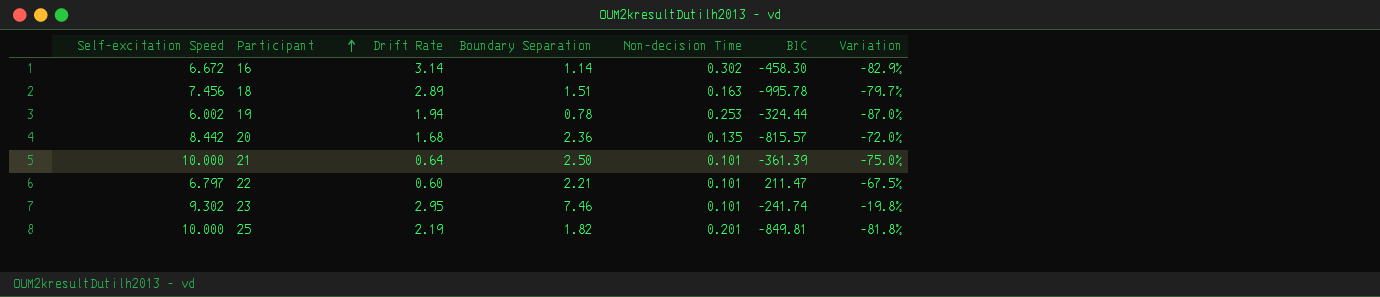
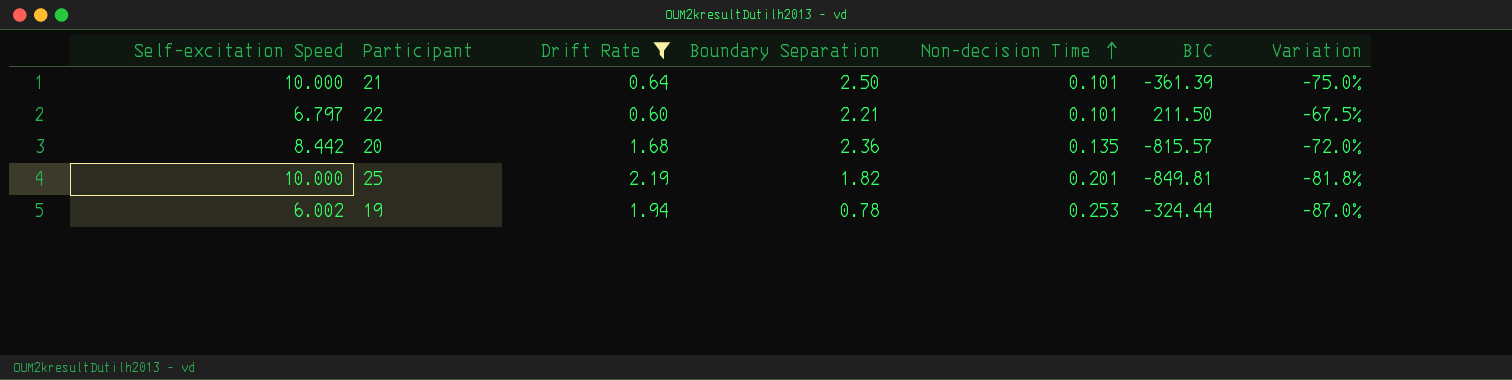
filter: none -> Drift Rate <= 2.19
row order: Participant ascending -> Non-decision Time ascending
22 | BIC: 211.47 -> 211.50

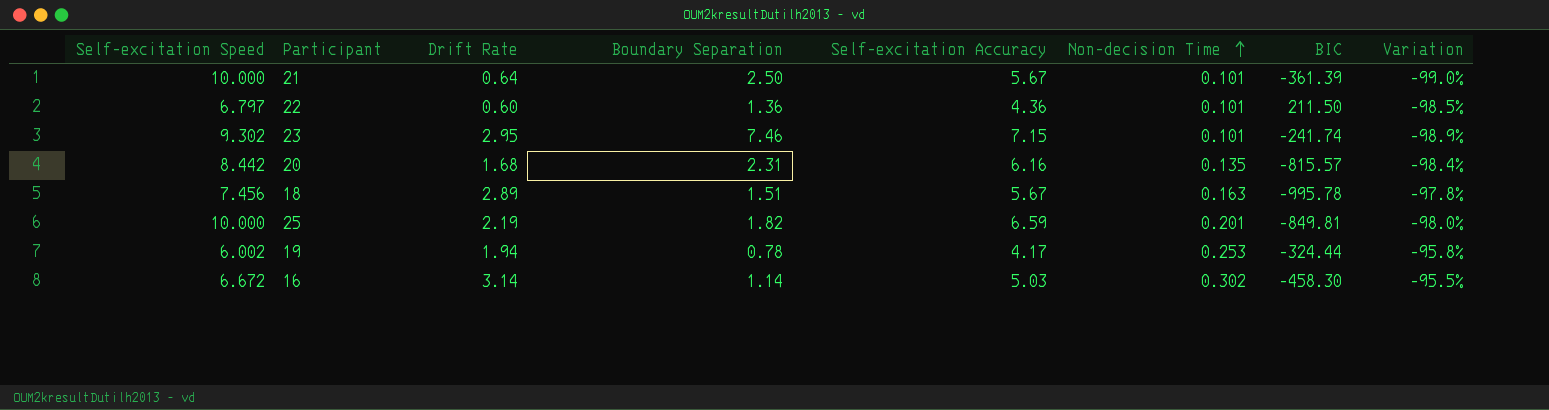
filter: Drift Rate <= 2.19 -> none
column Self-excitation Accuracy | position: none -> 5
column Variation | formula: ([Boundary Separation] - [Self-excitation Speed]) / [Self-excitation Speed] -> ([Non-decision Time] - [Self-excitation Speed]) / [Self-excitation Speed]
22 | Boundary Separation: 2.21 -> 1.36
20 | Boundary Separation: 2.36 -> 2.31

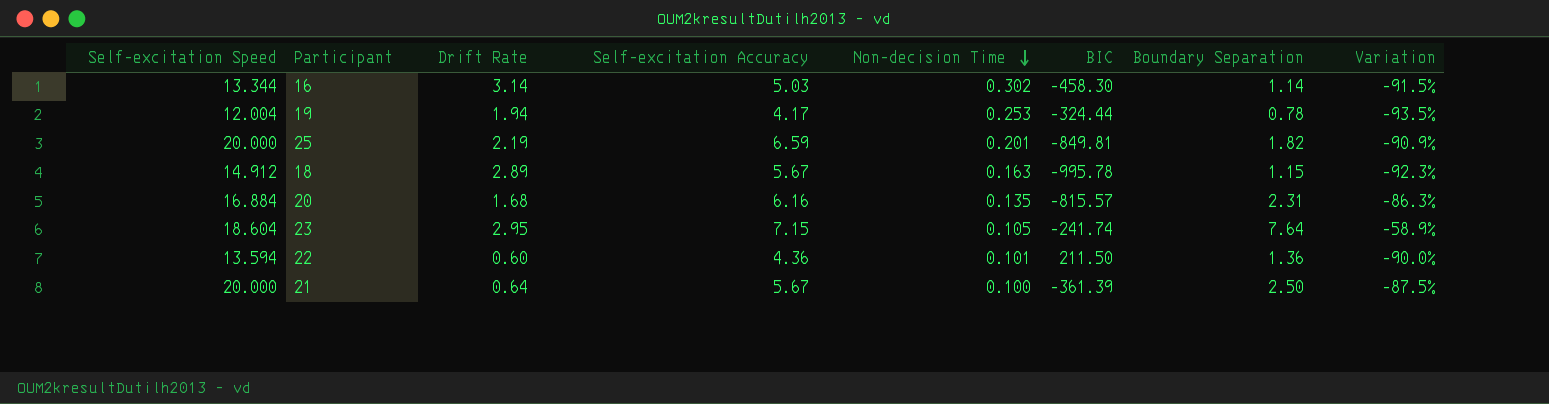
row order: Non-decision Time ascending -> Non-decision Time descending
column Boundary Separation | position: 4 -> 7
column Variation | formula: ([Non-decision Time] - [Self-excitation Speed]) / [Self-excitation Speed] -> ([Boundary Separation] - [Self-excitation Speed]) / [Self-excitation Speed]
16 | Self-excitation Speed: 6.672 -> 13.344
19 | Self-excitation Speed: 6.002 -> 12.004
25 | Self-excitation Speed: 10.000 -> 20.000
18 | Self-excitation Speed: 7.456 -> 14.912
18 | Boundary Separation: 1.51 -> 1.15
20 | Self-excitation Speed: 8.442 -> 16.884
23 | Self-excitation Speed: 9.302 -> 18.604
23 | Non-decision Time: 0.101 -> 0.105
23 | Boundary Separation: 7.46 -> 7.64
22 | Self-excitation Speed: 6.797 -> 13.594
21 | Self-excitation Speed: 10.000 -> 20.000
21 | Non-decision Time: 0.101 -> 0.100

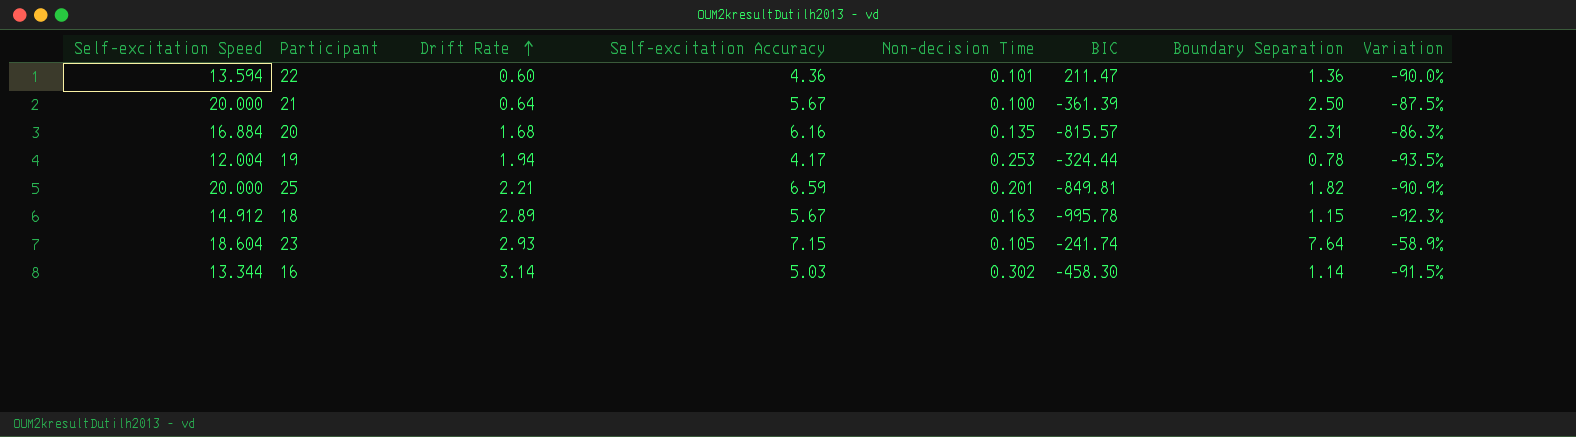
row order: Non-decision Time descending -> Drift Rate ascending
22 | BIC: 211.50 -> 211.47
25 | Drift Rate: 2.19 -> 2.21
23 | Drift Rate: 2.95 -> 2.93

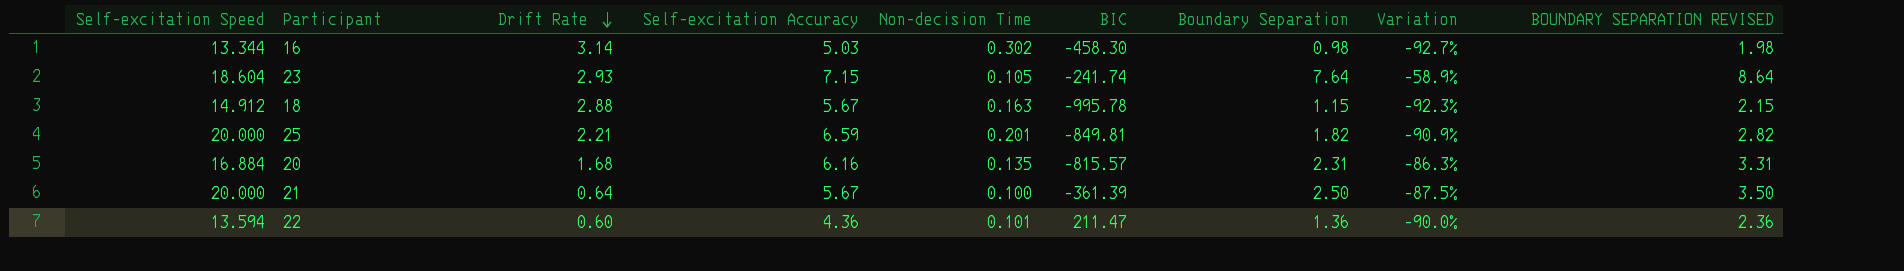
row order: Drift Rate ascending -> Drift Rate descending
column BOUNDARY SEPARATION REVISED | formula: none -> [Boundary Separation] + 1
row 19: 12.004 | 1.94 | 4.17 | 0.253 | -324.44 | 0.78 | -93.5% -> none
16 | Boundary Separation: 1.14 -> 0.98
16 | Variation: -91.5% -> -92.7%
18 | Drift Rate: 2.89 -> 2.88

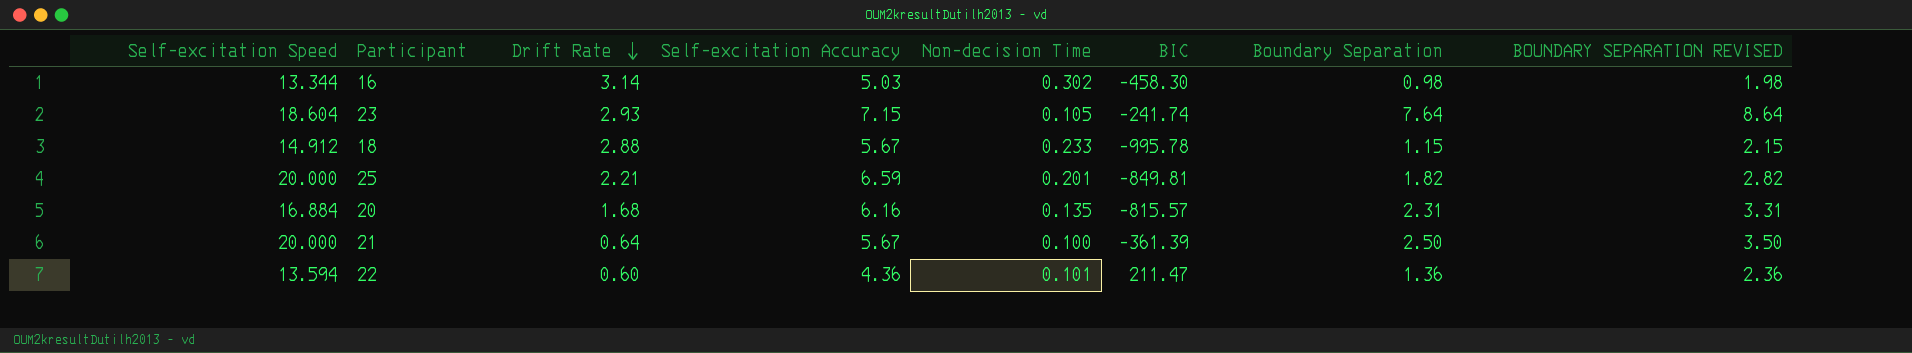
column Variation | formula: ([Boundary Separation] - [Self-excitation Speed]) / [Self-excitation Speed] -> none
18 | Non-decision Time: 0.163 -> 0.233

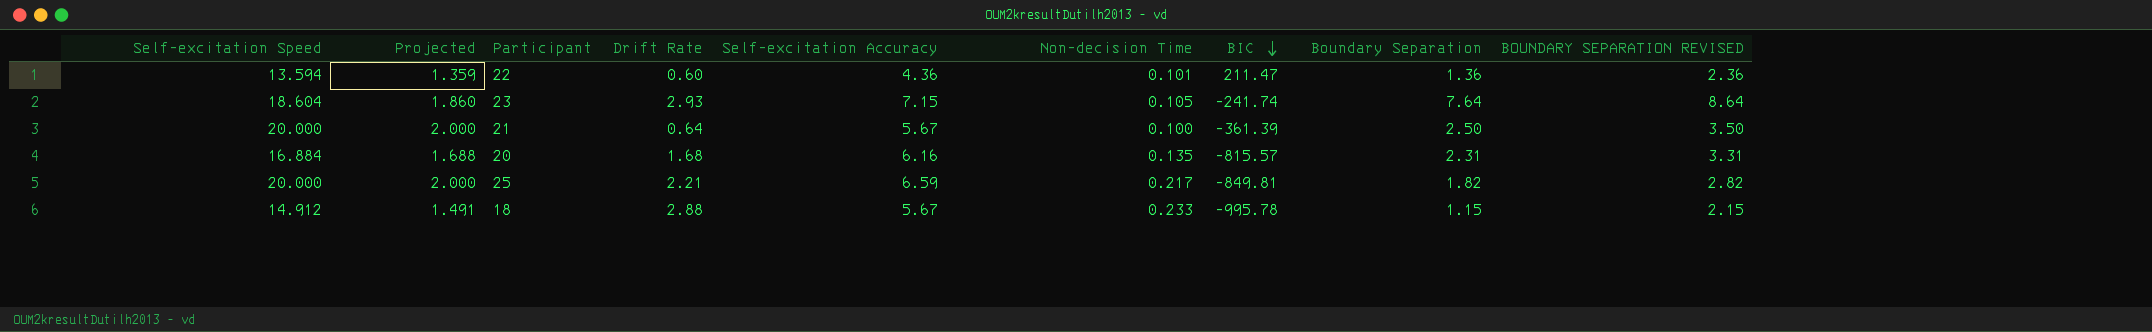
row order: Drift Rate descending -> BIC descending
column Projected | formula: none -> [Self-excitation Speed] * 0.1
row 16: 13.344 | 3.14 | 5.03 | 0.302 | -458.30 | 0.98 | 1.98 -> none
25 | Non-decision Time: 0.201 -> 0.217

